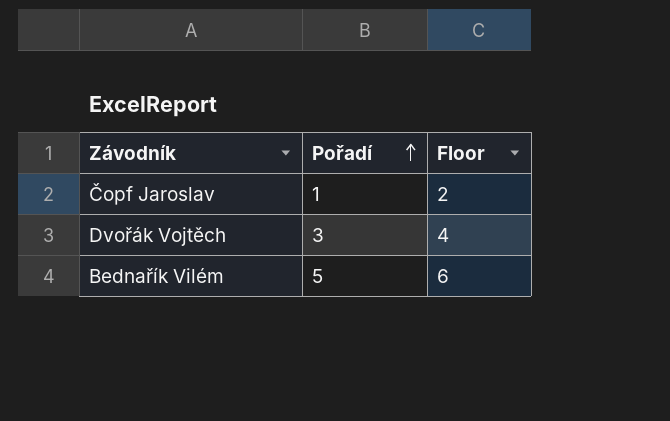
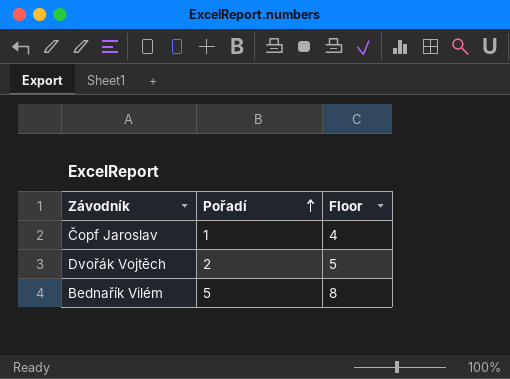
column Floor | formula: [Pořadí] + 1 -> [Pořadí] + 3
Dvořák Vojtěch | Pořadí: 3 -> 2

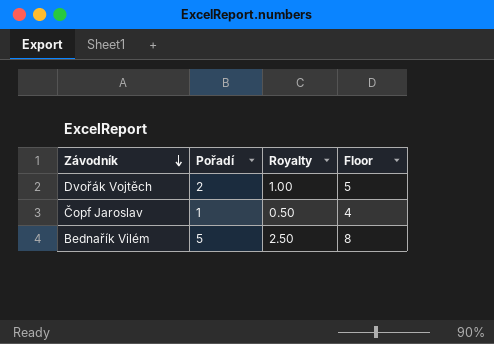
row order: Pořadí ascending -> Závodník descending
column Royalty | formula: none -> [Pořadí] * 0.5

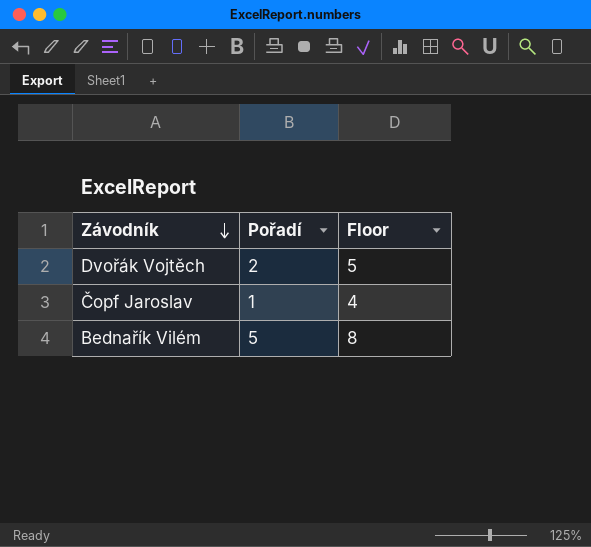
column Royalty | formula: [Pořadí] * 0.5 -> none

